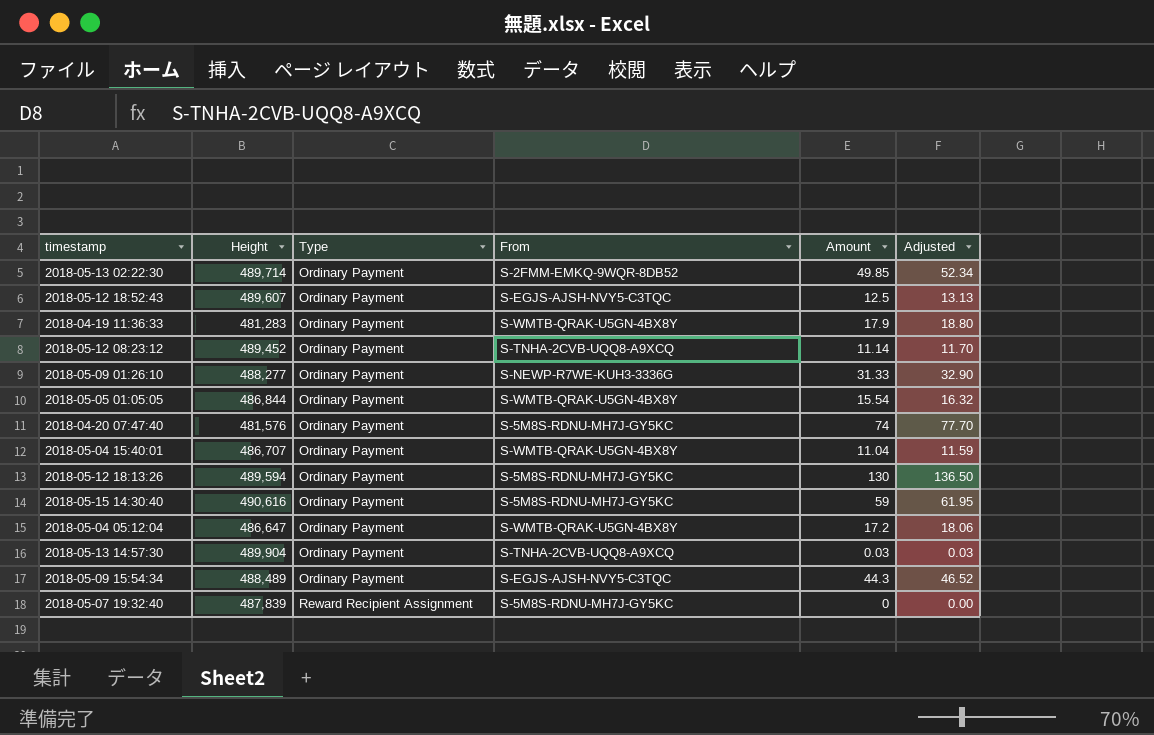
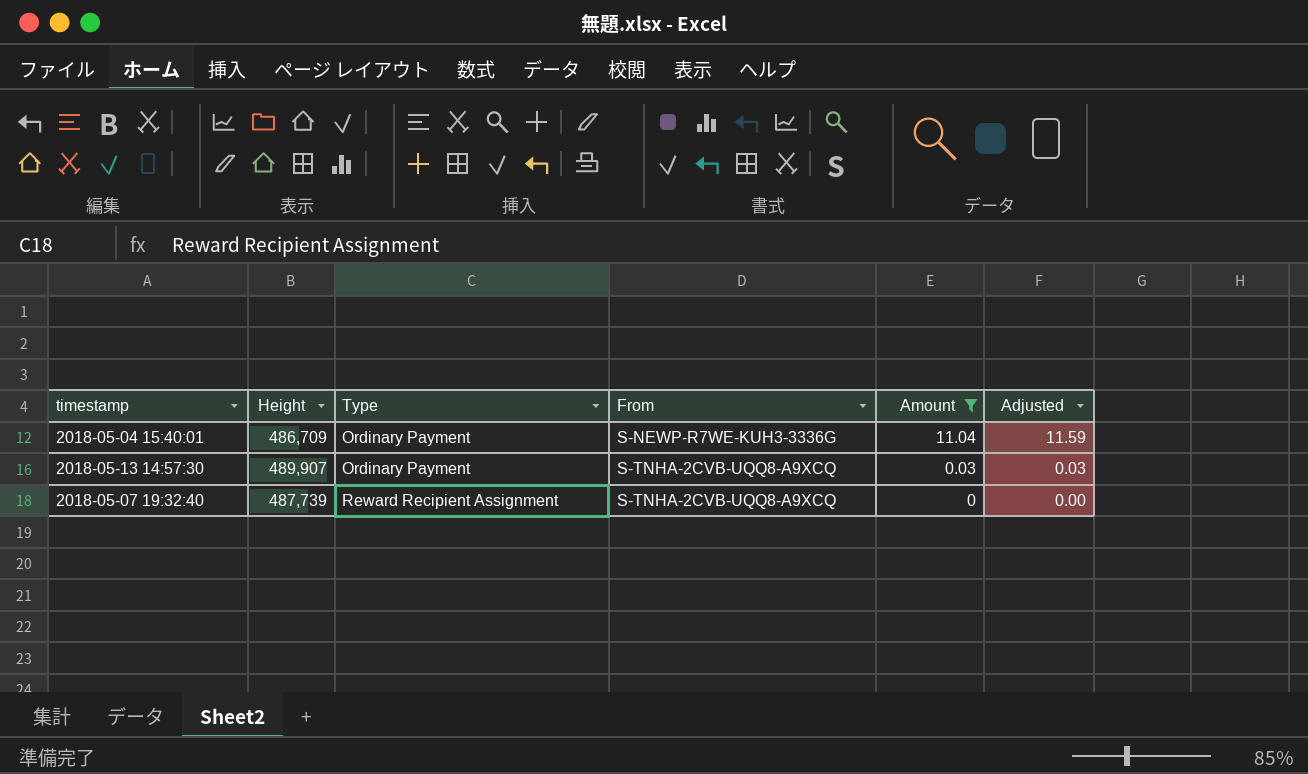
filter: none -> Amount <= 11.04
2018-05-04 15:40:01 | Height: 486,707 -> 486,709
2018-05-04 15:40:01 | From: S-WMTB-QRAK-U5GN-4BX8Y -> S-NEWP-R7WE-KUH3-3336G
2018-05-13 14:57:30 | Height: 489,904 -> 489,907
2018-05-07 19:32:40 | Height: 487,839 -> 487,739
2018-05-07 19:32:40 | From: S-5M8S-RDNU-MH7J-GY5KC -> S-TNHA-2CVB-UQQ8-A9XCQ

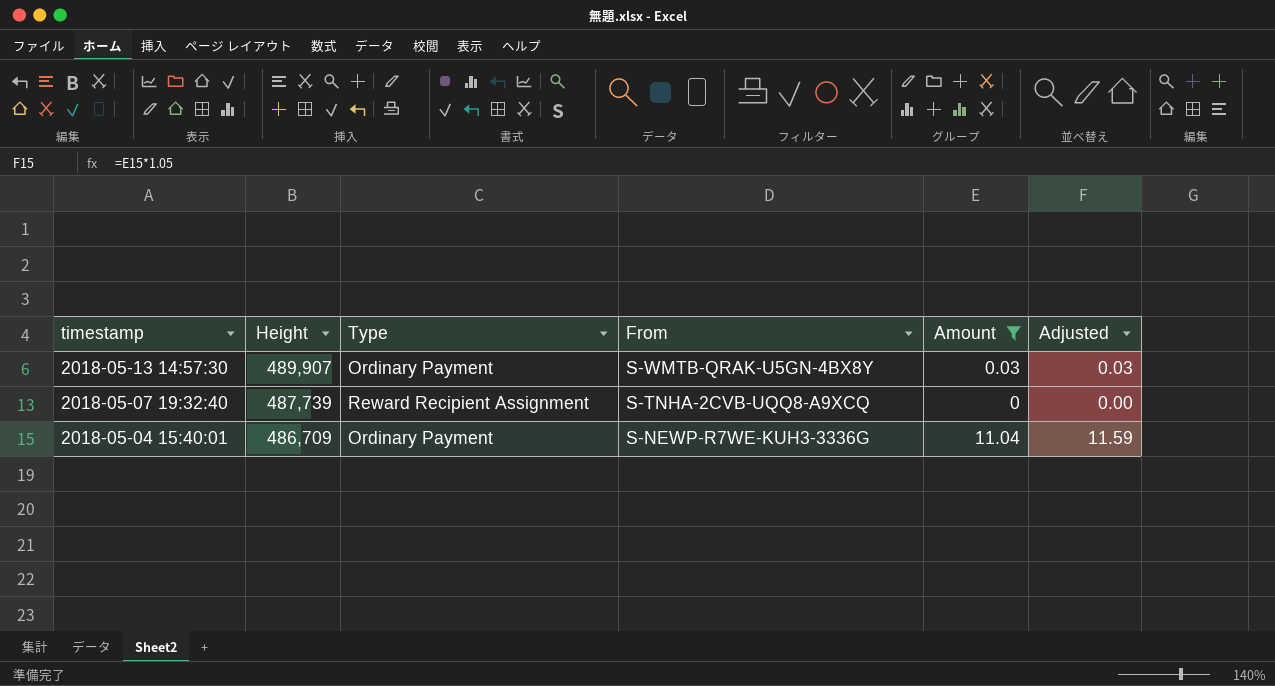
row order: Type ascending -> timestamp descending
2018-05-13 14:57:30 | From: S-TNHA-2CVB-UQQ8-A9XCQ -> S-WMTB-QRAK-U5GN-4BX8Y

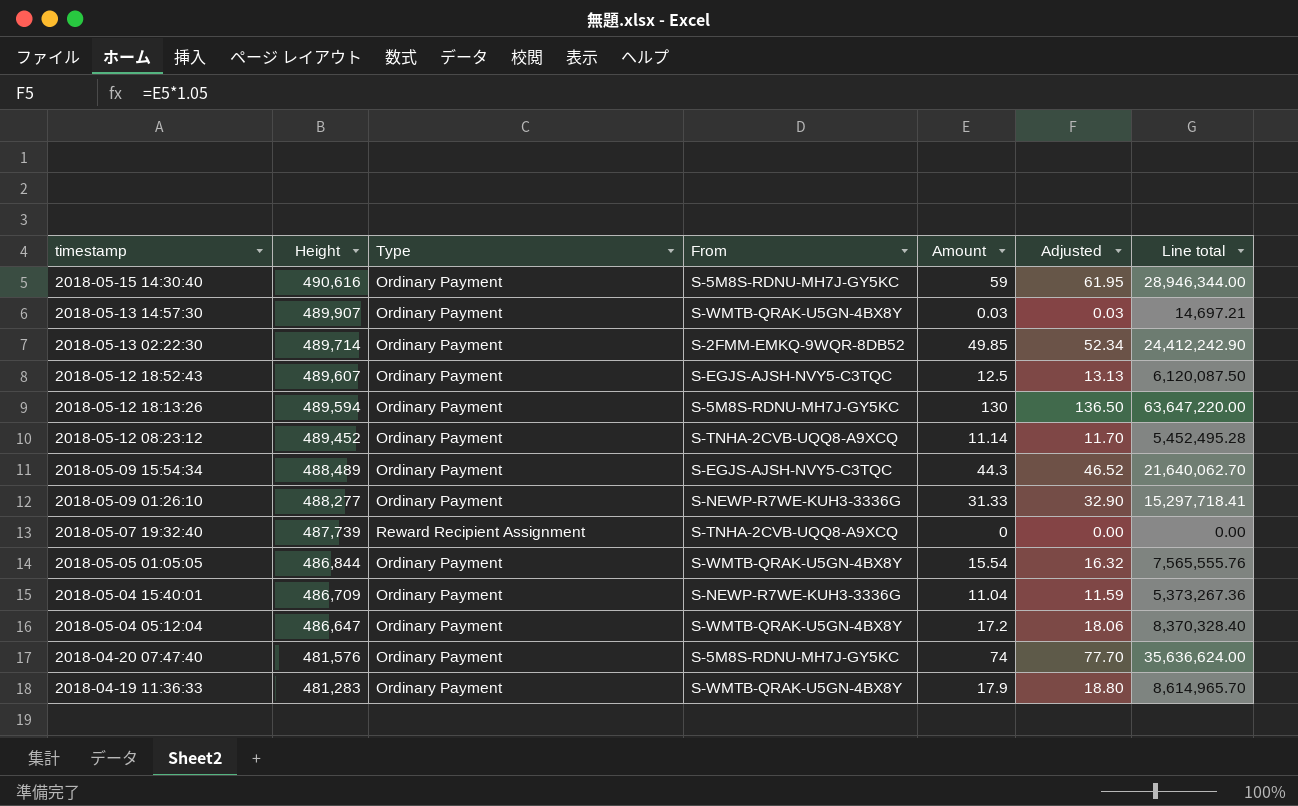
filter: Amount <= 11.04 -> none
column Line total | formula: none -> [Height] * [Amount]

